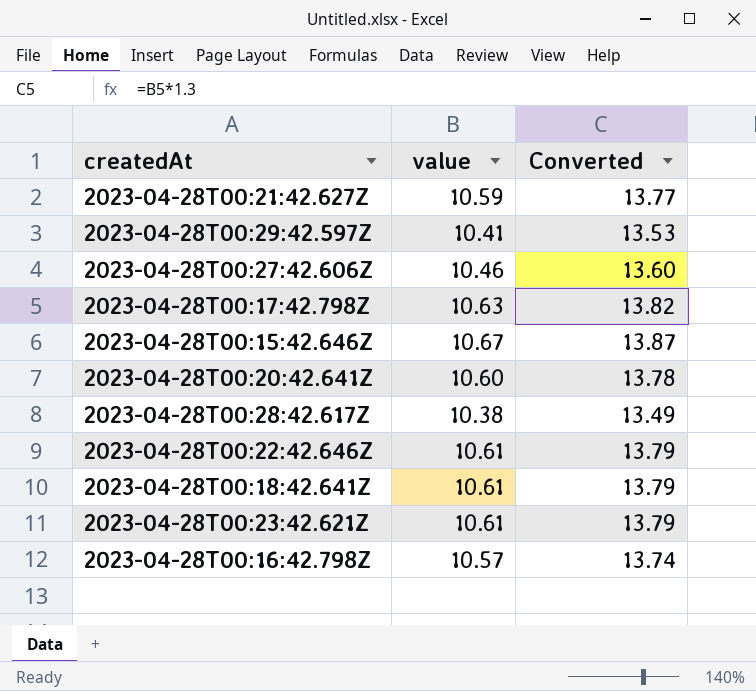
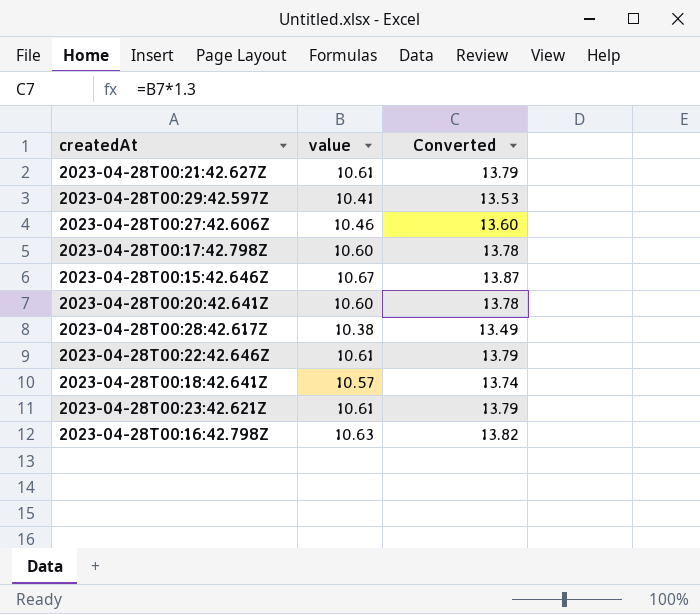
2023-04-28T00:21:42.627Z | value: 10.59 -> 10.61
2023-04-28T00:21:42.627Z | Converted: 13.77 -> 13.79
2023-04-28T00:17:42.798Z | value: 10.63 -> 10.60
2023-04-28T00:17:42.798Z | Converted: 13.82 -> 13.78
2023-04-28T00:18:42.641Z | value: 10.61 -> 10.57
2023-04-28T00:18:42.641Z | Converted: 13.79 -> 13.74
2023-04-28T00:16:42.798Z | value: 10.57 -> 10.63
2023-04-28T00:16:42.798Z | Converted: 13.74 -> 13.82

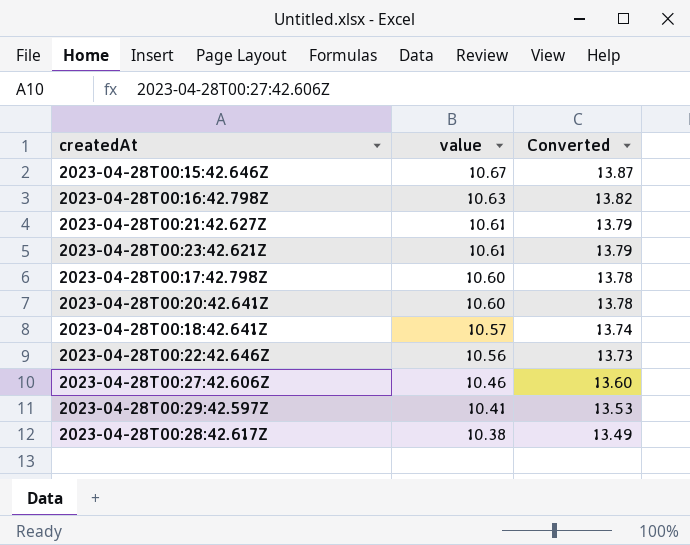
row order: none -> value descending
2023-04-28T00:22:42.646Z | value: 10.61 -> 10.56
2023-04-28T00:22:42.646Z | Converted: 13.79 -> 13.73

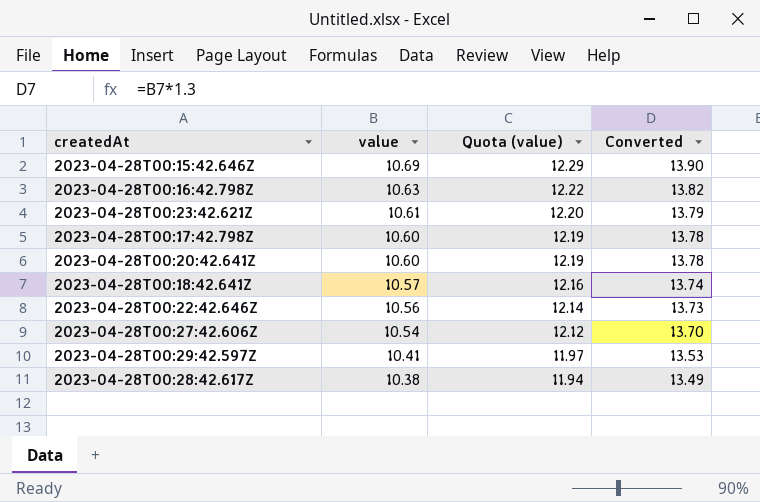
column Quota (value) | formula: none -> [value] * 1.15
row 2023-04-28T00:21:42.627Z: 10.61 | 13.79 -> none
2023-04-28T00:15:42.646Z | value: 10.67 -> 10.69
2023-04-28T00:15:42.646Z | Converted: 13.87 -> 13.90
2023-04-28T00:27:42.606Z | value: 10.46 -> 10.54
2023-04-28T00:27:42.606Z | Converted: 13.60 -> 13.70

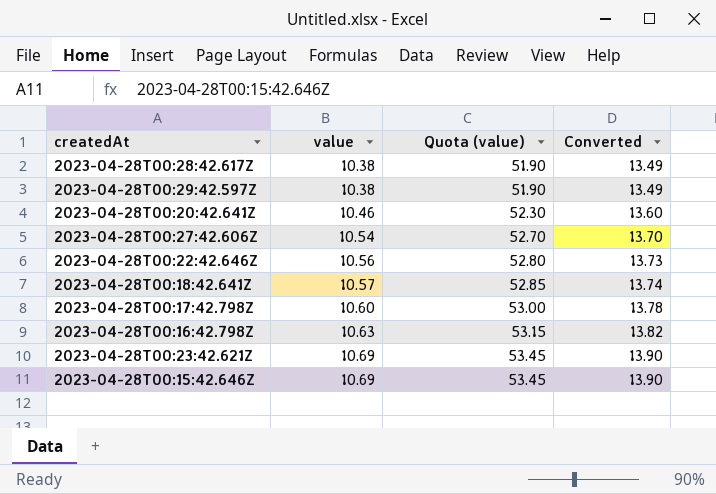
row order: value descending -> value ascending
column Quota (value) | formula: [value] * 1.15 -> [value] * 5
2023-04-28T00:29:42.597Z | value: 10.41 -> 10.38
2023-04-28T00:29:42.597Z | Converted: 13.53 -> 13.49
2023-04-28T00:20:42.641Z | value: 10.60 -> 10.46
2023-04-28T00:20:42.641Z | Converted: 13.78 -> 13.60
2023-04-28T00:23:42.621Z | value: 10.61 -> 10.69
2023-04-28T00:23:42.621Z | Converted: 13.79 -> 13.90

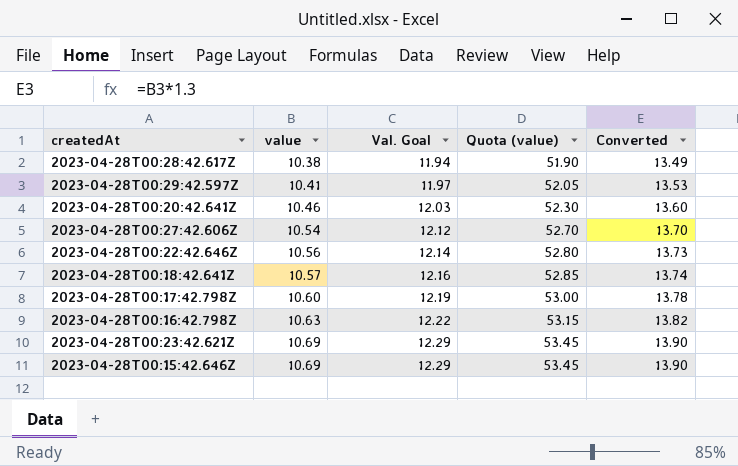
column Val. Goal | formula: none -> [value] * 1.15
2023-04-28T00:29:42.597Z | value: 10.38 -> 10.41
2023-04-28T00:29:42.597Z | Quota (value): 51.90 -> 52.05
2023-04-28T00:29:42.597Z | Converted: 13.49 -> 13.53

